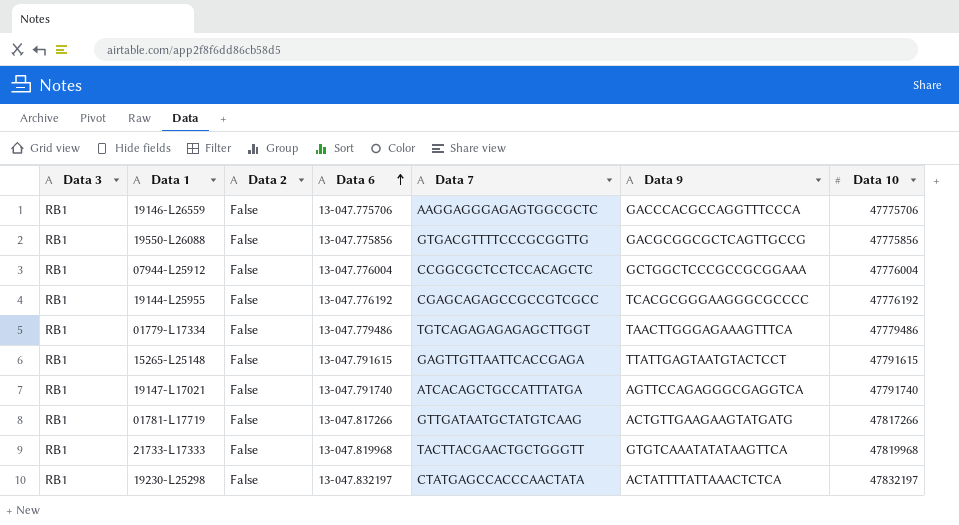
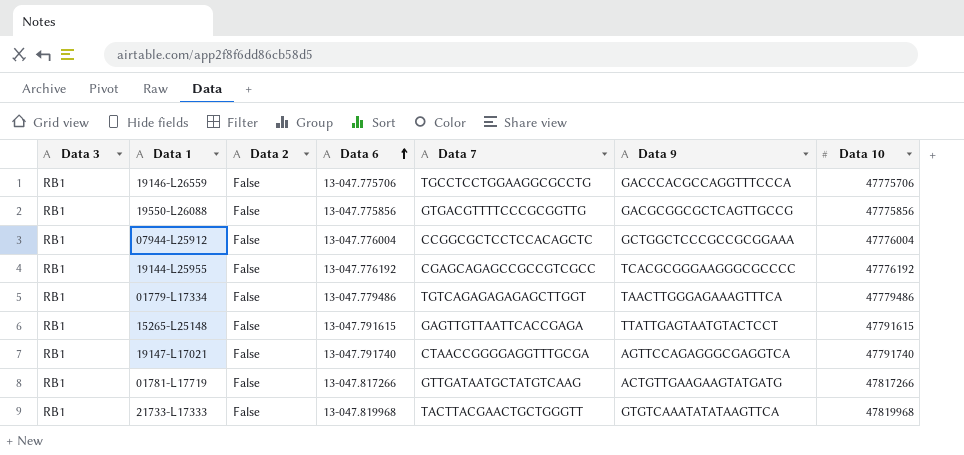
row 19230-L25298: RB1 | False | 13-047.832197 | CTATGAGCCACCCAACTATA | ACTATTTTATTAAACTCTCA | 47832197 -> none
19146-L26559 | Data 7: AAGGAGGGAGAGTGGCGCTC -> TGCCTCCTGGAAGGCGCCTG
19147-L17021 | Data 7: ATCACAGCTGCCATTTATGA -> CTAACCGGGGAGGTTTGCGA

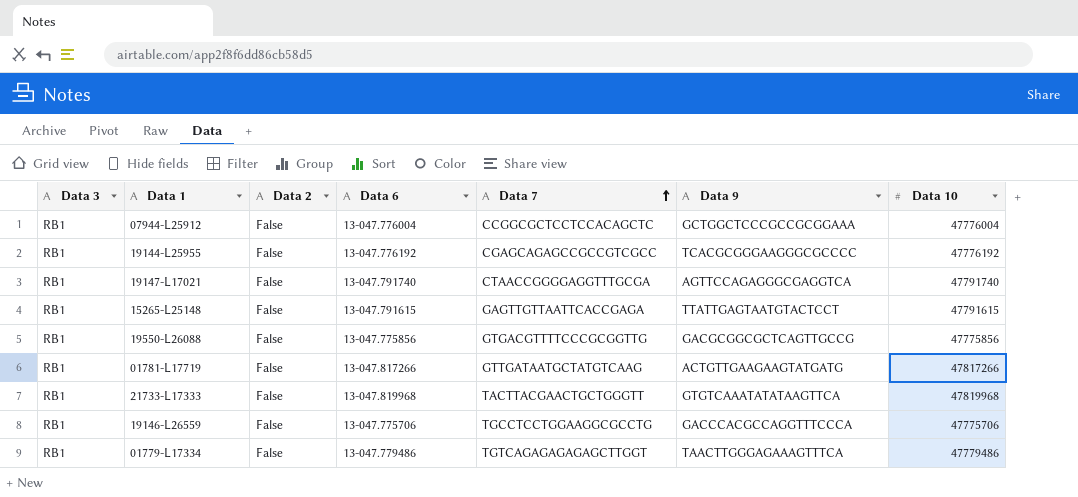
row order: Data 6 ascending -> Data 7 ascending

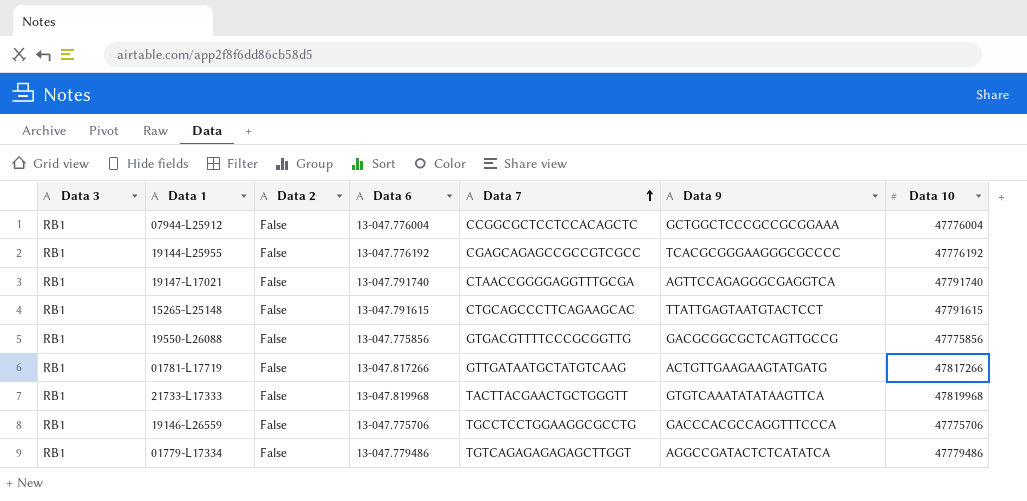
15265-L25148 | Data 7: GAGTTGTTAATTCACCGAGA -> CTGCAGCCCTTCAGAAGCAC
01779-L17334 | Data 9: TAACTTGGGAGAAAGTTTCA -> AGGCCGATACTCTCATATCA

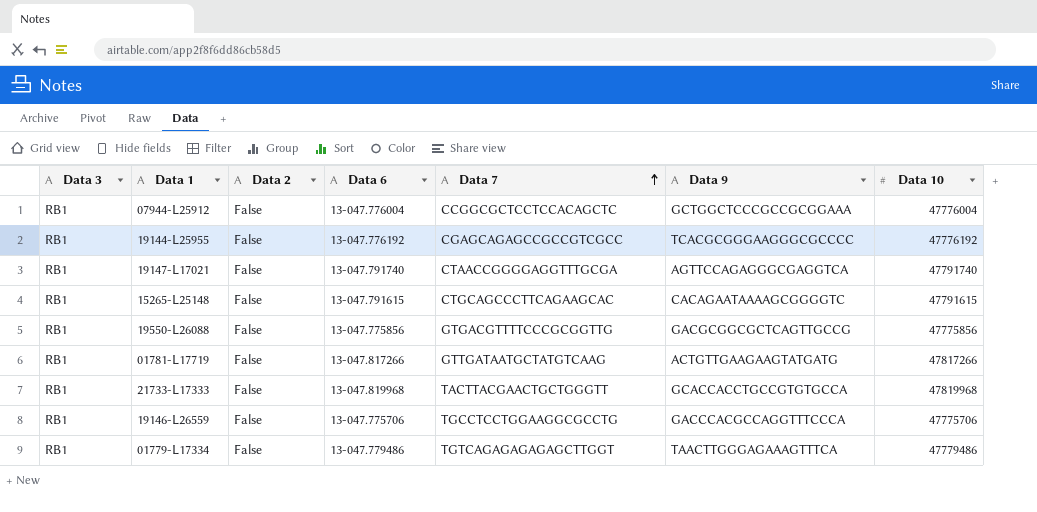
15265-L25148 | Data 9: TTATTGAGTAATGTACTCCT -> CACAGAATAAAAGCGGGGTC
21733-L17333 | Data 9: GTGTCAAATATATAAGTTCA -> GCACCACCTGCCGTGTGCCA
01779-L17334 | Data 9: AGGCCGATACTCTCATATCA -> TAACTTGGGAGAAAGTTTCA

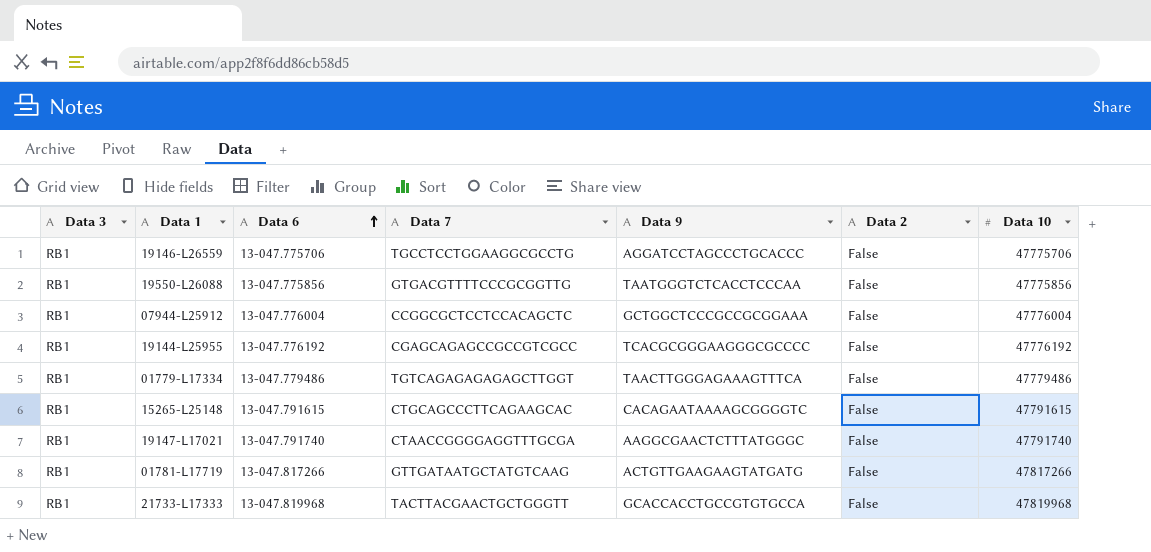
row order: Data 7 ascending -> Data 6 ascending
column Data 2 | position: 3 -> 6
19146-L26559 | Data 9: GACCCACGCCAGGTTTCCCA -> AGGATCCTAGCCCTGCACCC
19550-L26088 | Data 9: GACGCGGCGCTCAGTTGCCG -> TAATGGGTCTCACCTCCCAA
19147-L17021 | Data 9: AGTTCCAGAGGGCGAGGTCA -> AAGGCGAACTCTTTATGGGC

